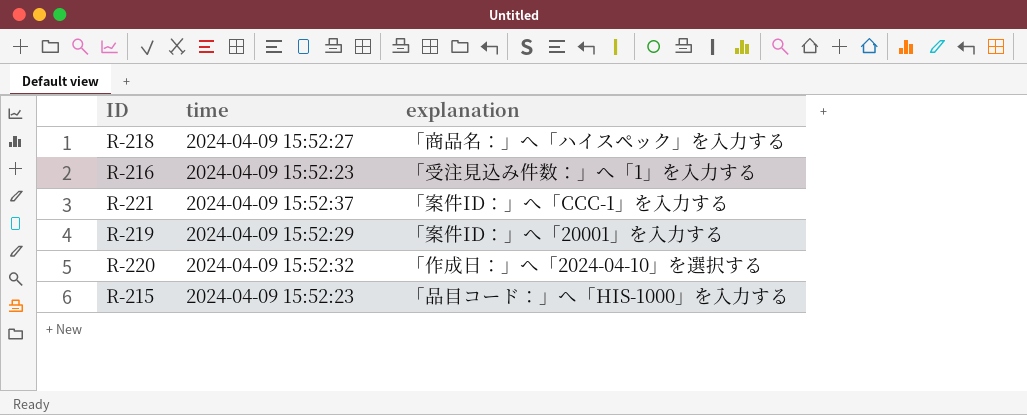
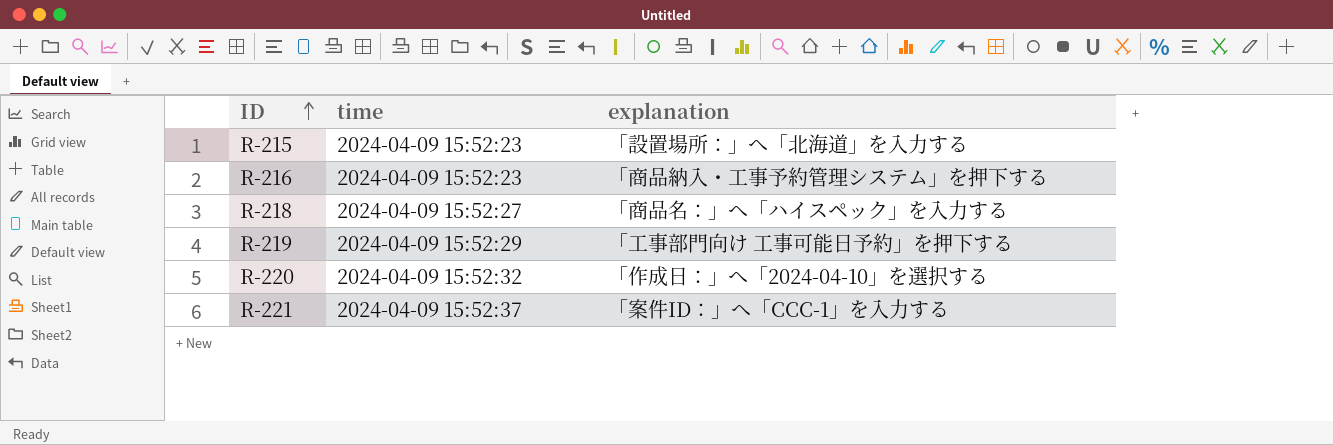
row order: none -> ID ascending
R-215 | explanation: 「品目コード：」へ「HIS-1000」を入力する -> 「設置場所：」へ「北海道」を入力する
R-216 | explanation: 「受注見込み件数：」へ「1」を入力する -> 「商品納入・工事予約管理システム」を押下する
R-219 | explanation: 「案件ID：」へ「20001」を入力する -> 「工事部門向け 工事可能日予約」を押下する

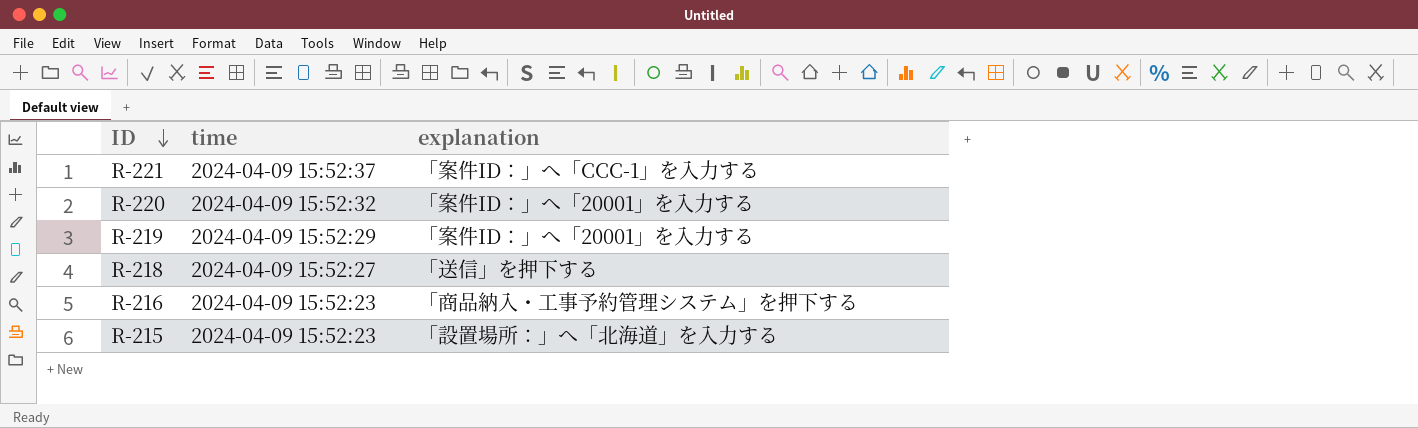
row order: ID ascending -> ID descending
R-220 | explanation: 「作成日：」へ「2024-04-10」を選択する -> 「案件ID：」へ「20001」を入力する
R-219 | explanation: 「工事部門向け 工事可能日予約」を押下する -> 「案件ID：」へ「20001」を入力する
R-218 | explanation: 「商品名：」へ「ハイスペック」を入力する -> 「送信」を押下する

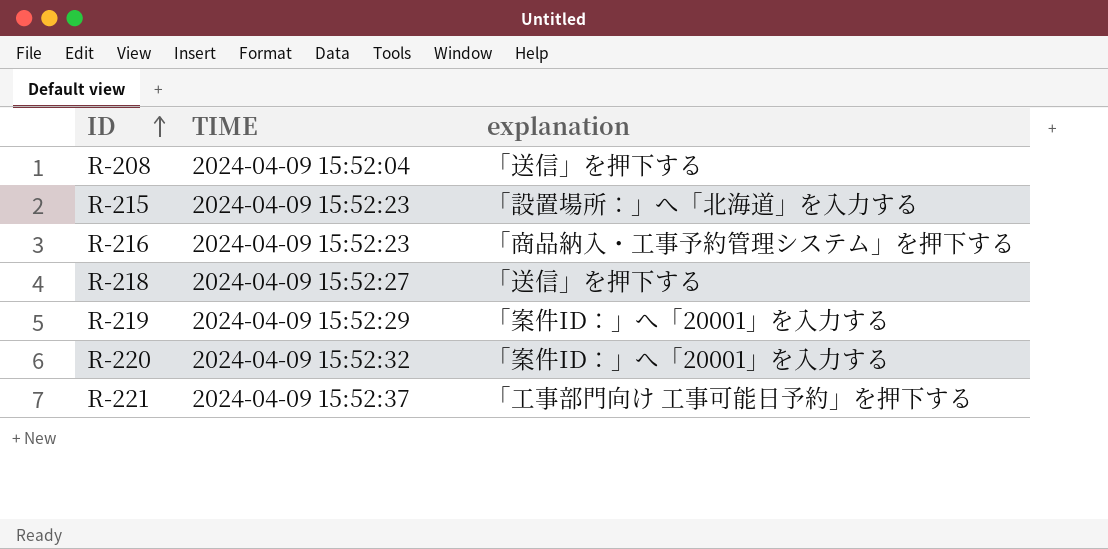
row order: ID descending -> ID ascending
column name: time -> TIME
row R-208: none -> 2024-04-09 15:52:04 | 「送信」を押下する
R-221 | explanation: 「案件ID：」へ「CCC-1」を入力する -> 「工事部門向け 工事可能日予約」を押下する

